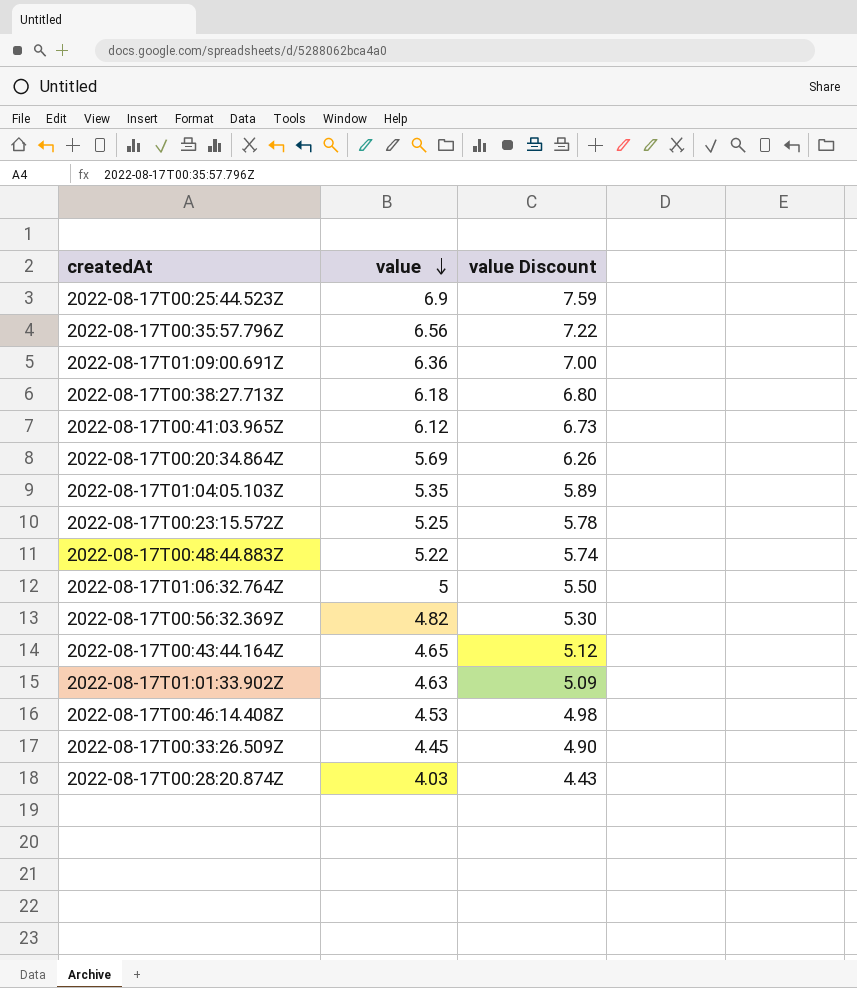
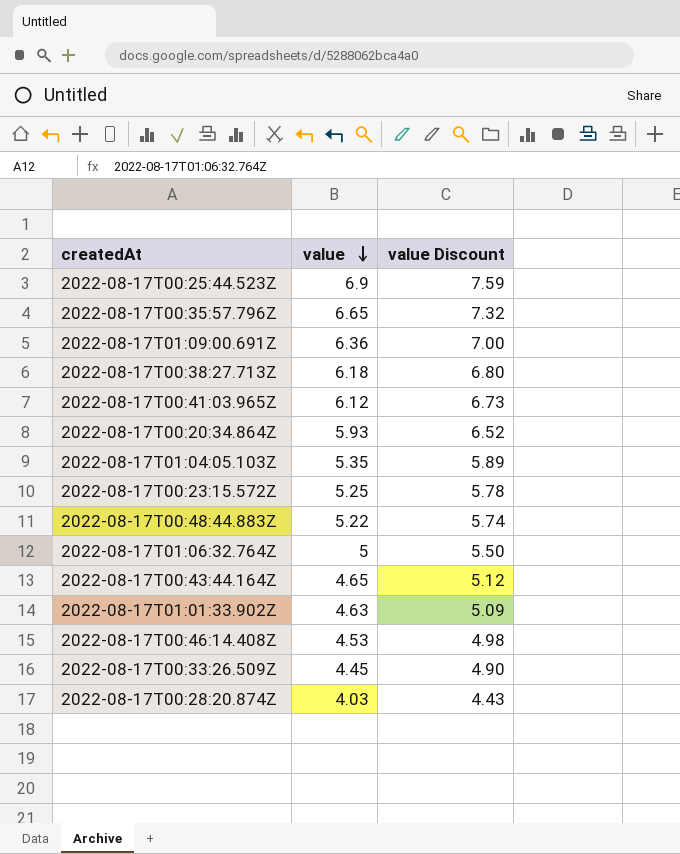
row 2022-08-17T00:56:32.369Z: 4.82 | 5.30 -> none
2022-08-17T00:35:57.796Z | value: 6.56 -> 6.65
2022-08-17T00:35:57.796Z | value Discount: 7.22 -> 7.32
2022-08-17T00:20:34.864Z | value: 5.69 -> 5.93
2022-08-17T00:20:34.864Z | value Discount: 6.26 -> 6.52

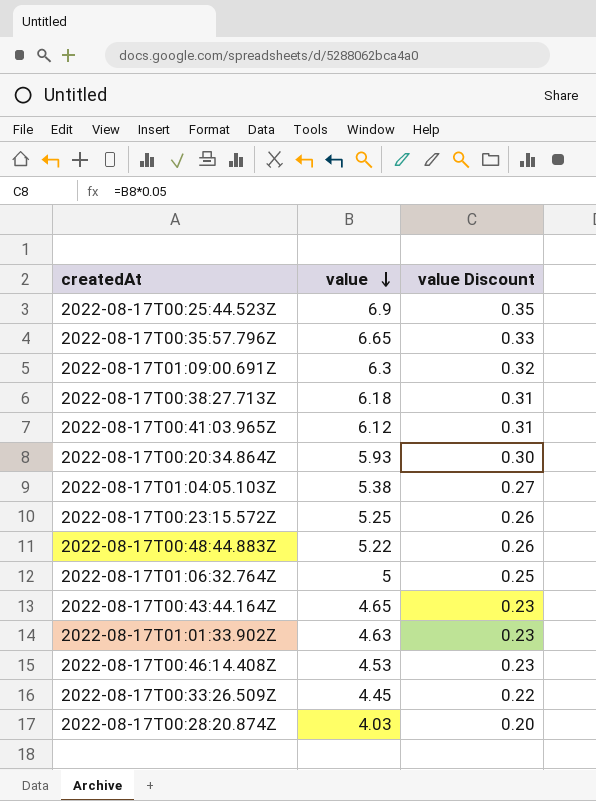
column value Discount | formula: [value] * 1.1 -> [value] * 0.05
2022-08-17T01:09:00.691Z | value: 6.36 -> 6.3
2022-08-17T01:04:05.103Z | value: 5.35 -> 5.38

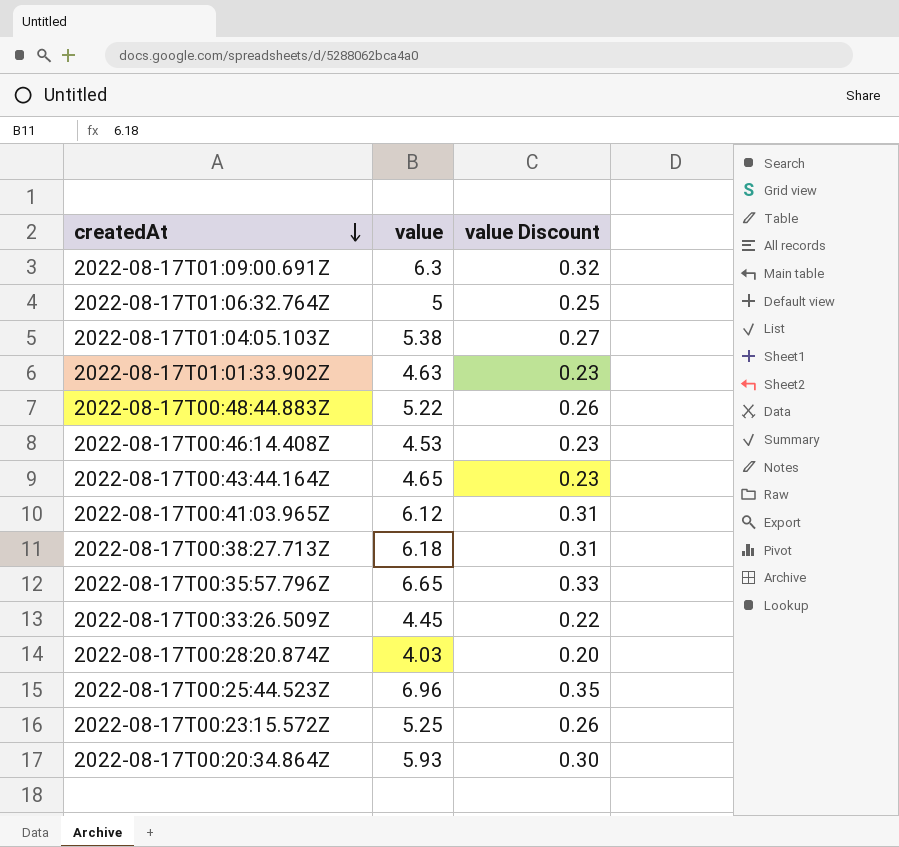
row order: value descending -> createdAt descending
2022-08-17T00:25:44.523Z | value: 6.9 -> 6.96

